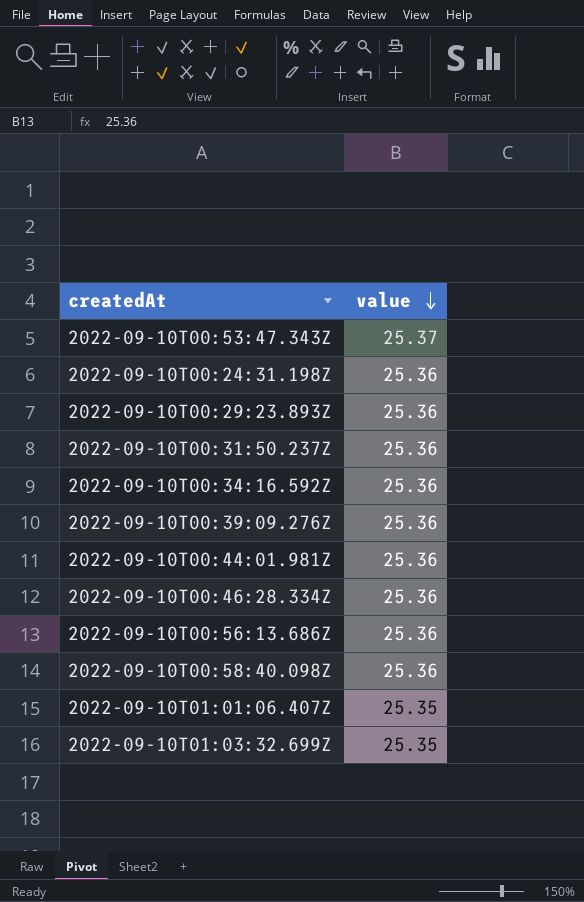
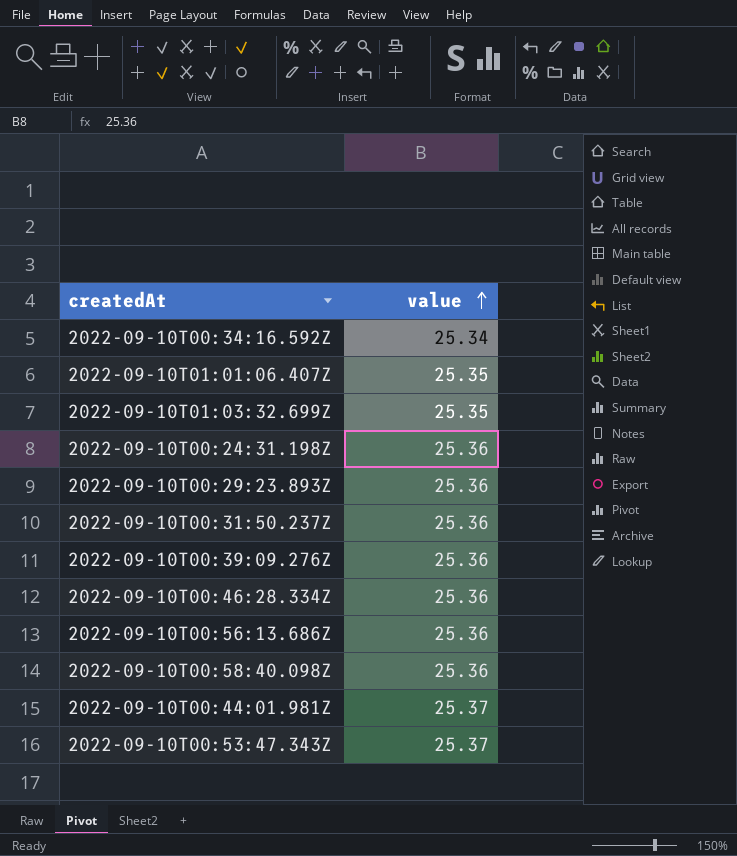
row order: value descending -> value ascending
2022-09-10T00:34:16.592Z | value: 25.36 -> 25.34
2022-09-10T00:44:01.981Z | value: 25.36 -> 25.37

